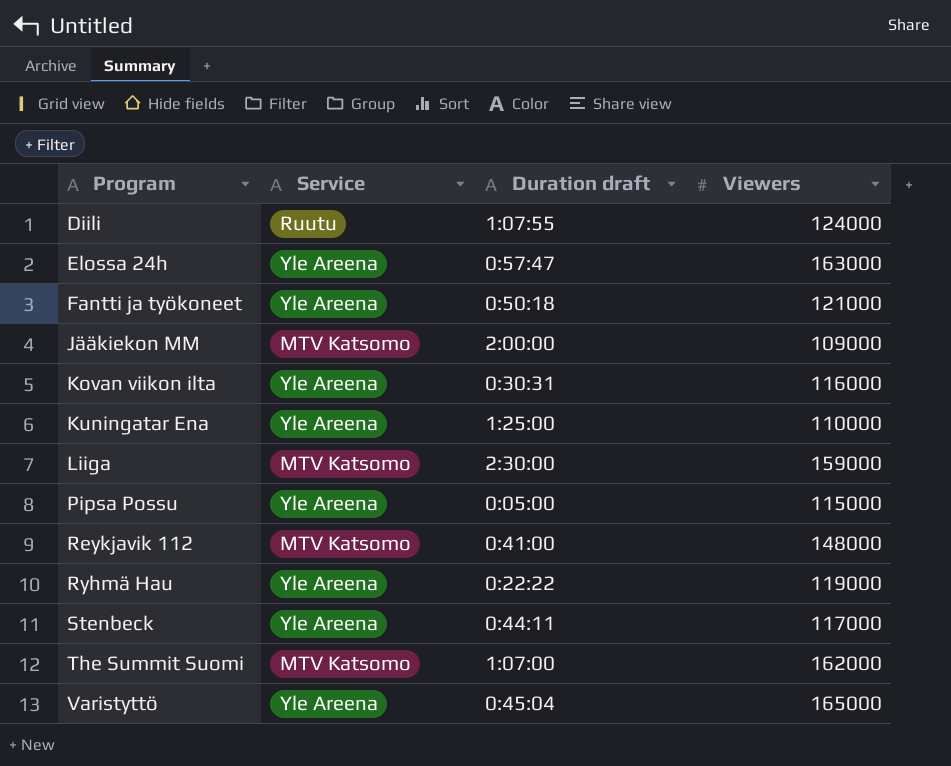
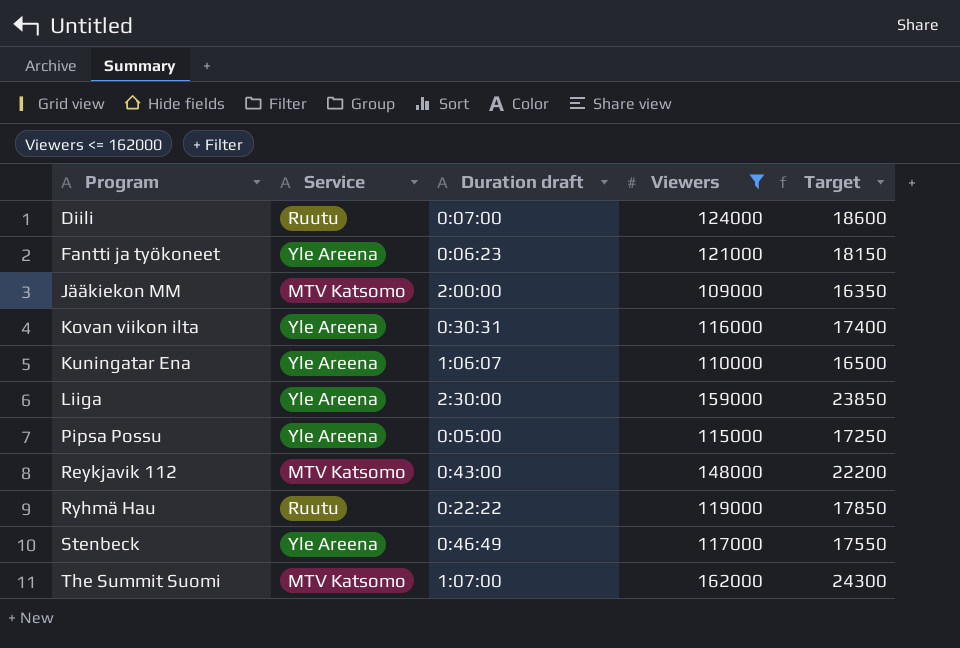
filter: none -> Viewers <= 162000
column Target | formula: none -> [Viewers] * 0.15
Diili | Duration draft: 1:07:55 -> 0:07:00
Fantti ja työkoneet | Duration draft: 0:50:18 -> 0:06:23
Kuningatar Ena | Duration draft: 1:25:00 -> 1:06:07
Liiga | Service: MTV Katsomo -> Yle Areena
Reykjavik 112 | Duration draft: 0:41:00 -> 0:43:00
Ryhmä Hau | Service: Yle Areena -> Ruutu
Stenbeck | Duration draft: 0:44:11 -> 0:46:49

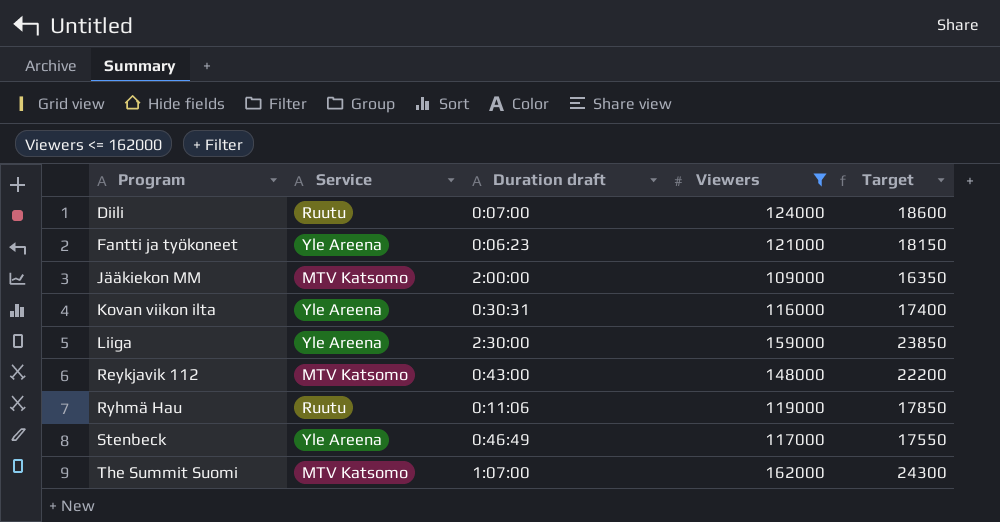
row Kuningatar Ena: Yle Areena | 1:06:07 | 110000 | 16500 -> none
row Pipsa Possu: Yle Areena | 0:05:00 | 115000 | 17250 -> none
Ryhmä Hau | Duration draft: 0:22:22 -> 0:11:06

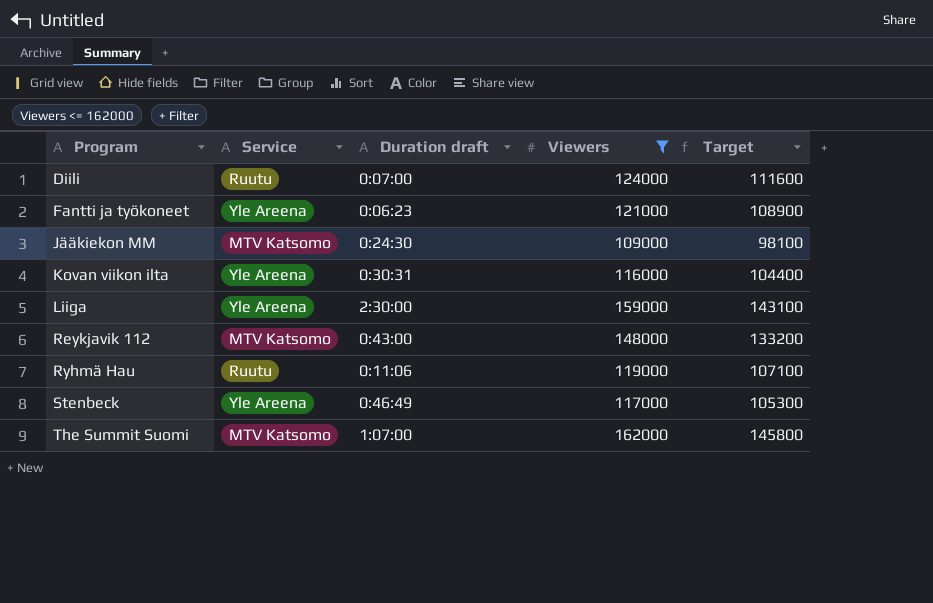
column Target | formula: [Viewers] * 0.15 -> [Viewers] * 0.9
Jääkiekon MM | Duration draft: 2:00:00 -> 0:24:30

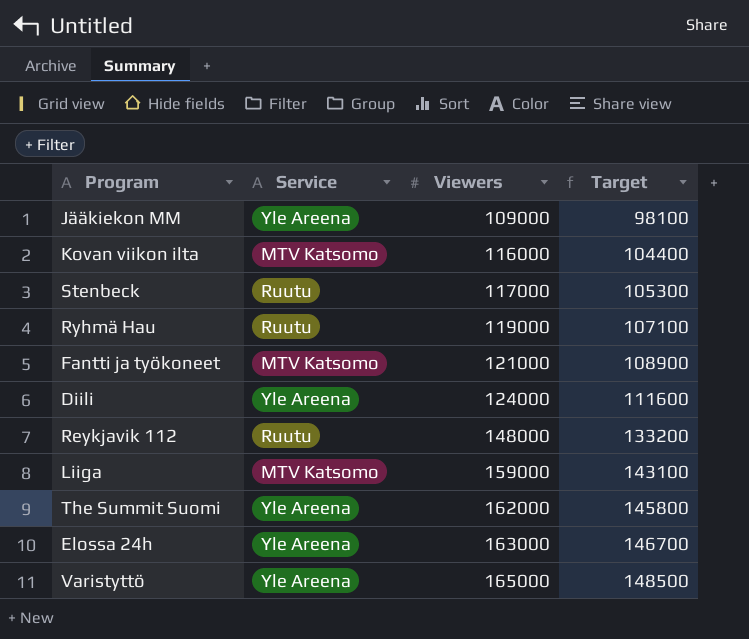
filter: Viewers <= 162000 -> none
row order: Program ascending -> Viewers ascending
column Duration draft | position: 3 -> none
Jääkiekon MM | Service: MTV Katsomo -> Yle Areena
Kovan viikon ilta | Service: Yle Areena -> MTV Katsomo
Stenbeck | Service: Yle Areena -> Ruutu
Fantti ja työkoneet | Service: Yle Areena -> MTV Katsomo
Diili | Service: Ruutu -> Yle Areena
Reykjavik 112 | Service: MTV Katsomo -> Ruutu
Liiga | Service: Yle Areena -> MTV Katsomo
The Summit Suomi | Service: MTV Katsomo -> Yle Areena

